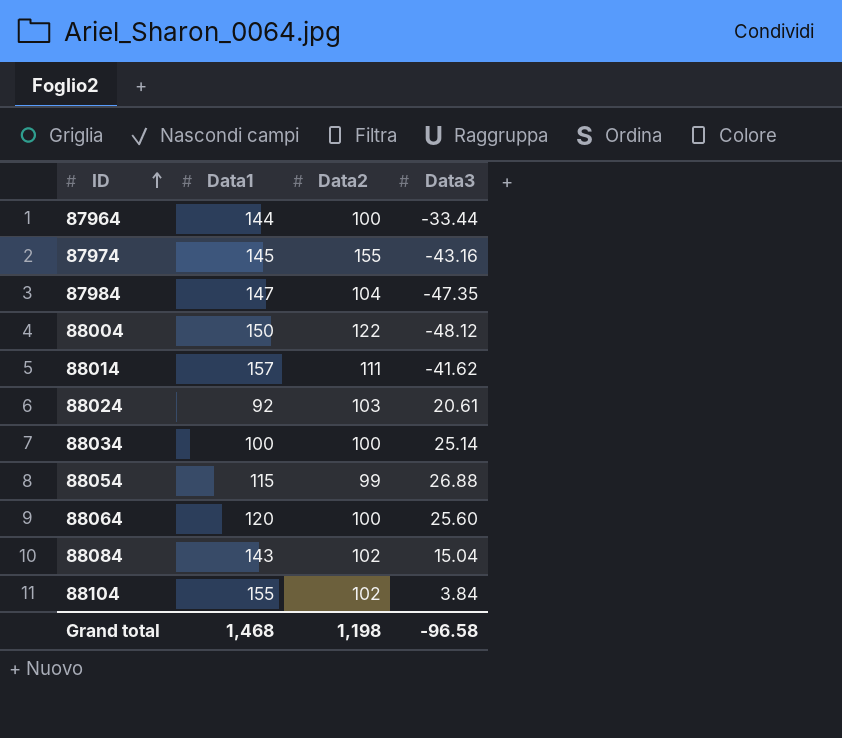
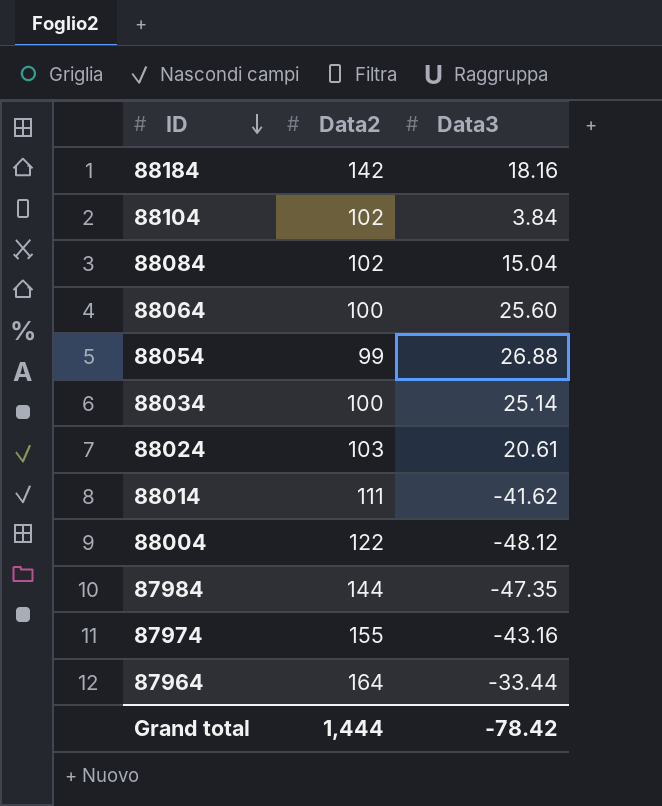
row order: ID ascending -> ID descending
column Data1 | position: 2 -> none
row 88184: none -> 142 | 18.16
87984 | Data2: 104 -> 144
87964 | Data2: 100 -> 164
Grand total | Data2: 1,198 -> 1,444
Grand total | Data3: -96.58 -> -78.42

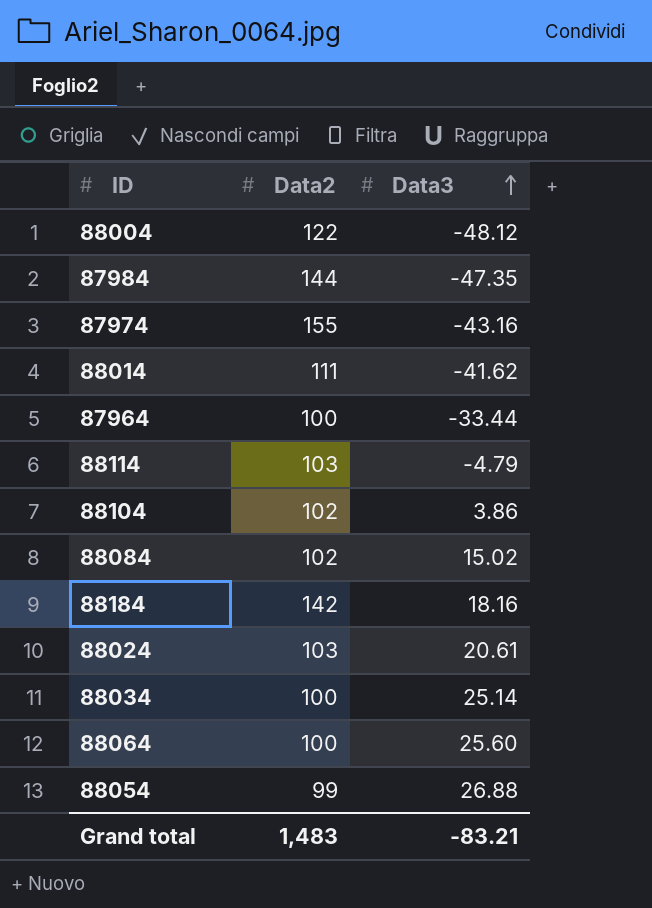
row order: ID descending -> Data3 ascending
87964 | Data2: 164 -> 100
row 88114: none -> 103 | -4.79
88104 | Data3: 3.84 -> 3.86
88084 | Data3: 15.04 -> 15.02
Grand total | Data2: 1,444 -> 1,483
Grand total | Data3: -78.42 -> -83.21

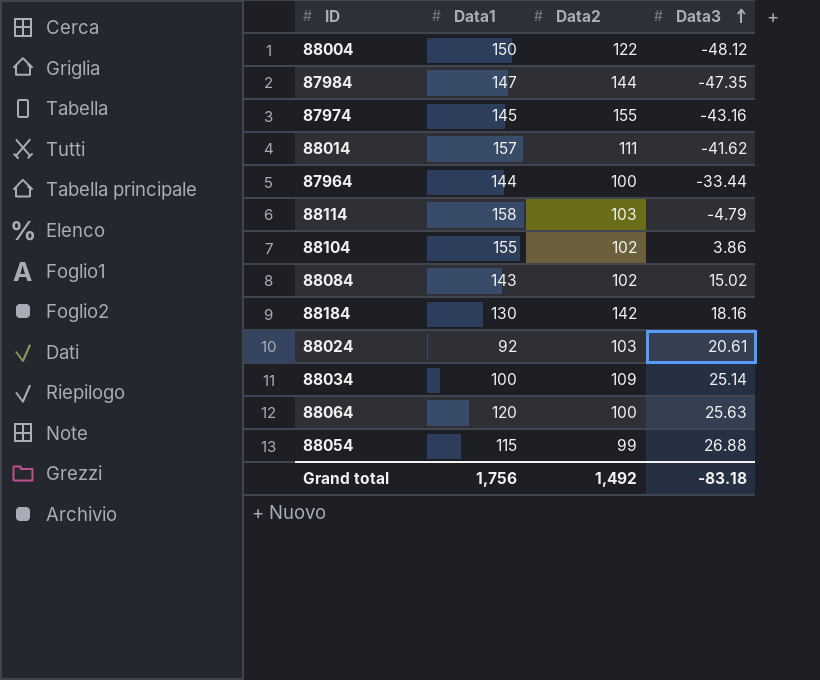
column Data1 | position: none -> 2
88034 | Data2: 100 -> 109
88064 | Data3: 25.60 -> 25.63
Grand total | Data2: 1,483 -> 1,492
Grand total | Data3: -83.21 -> -83.18

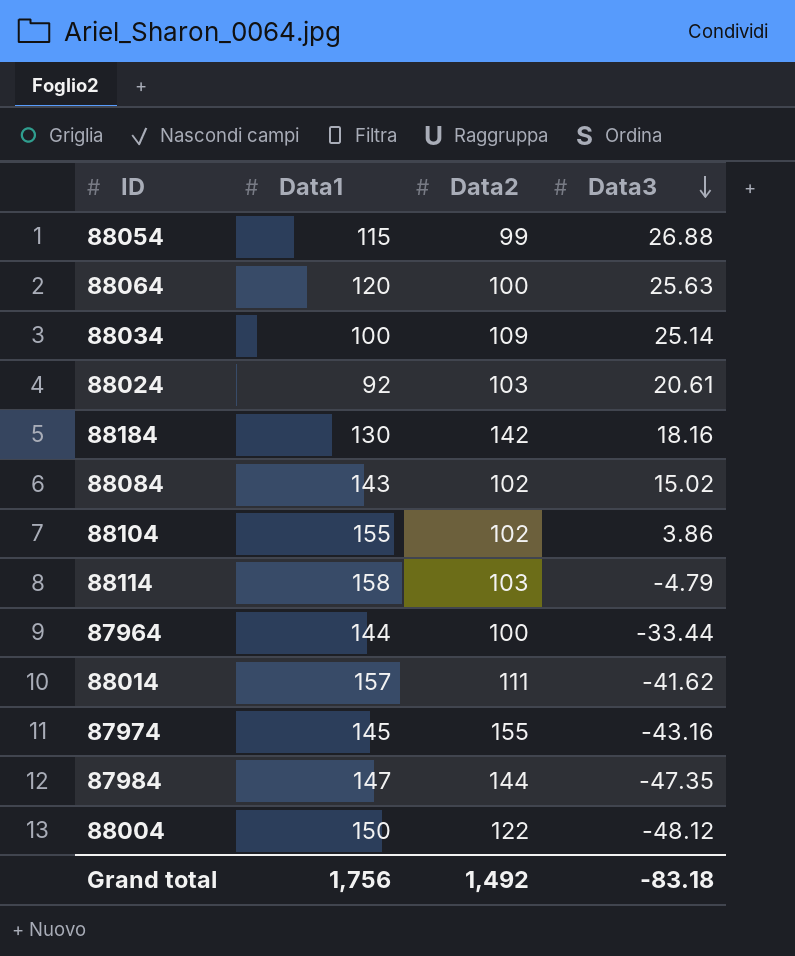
row order: Data3 ascending -> Data3 descending

